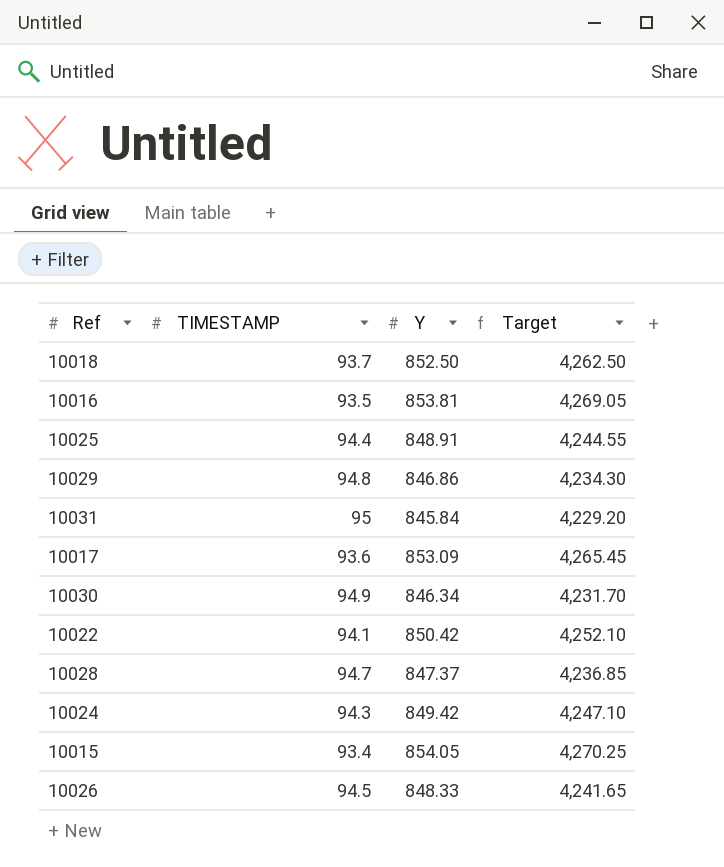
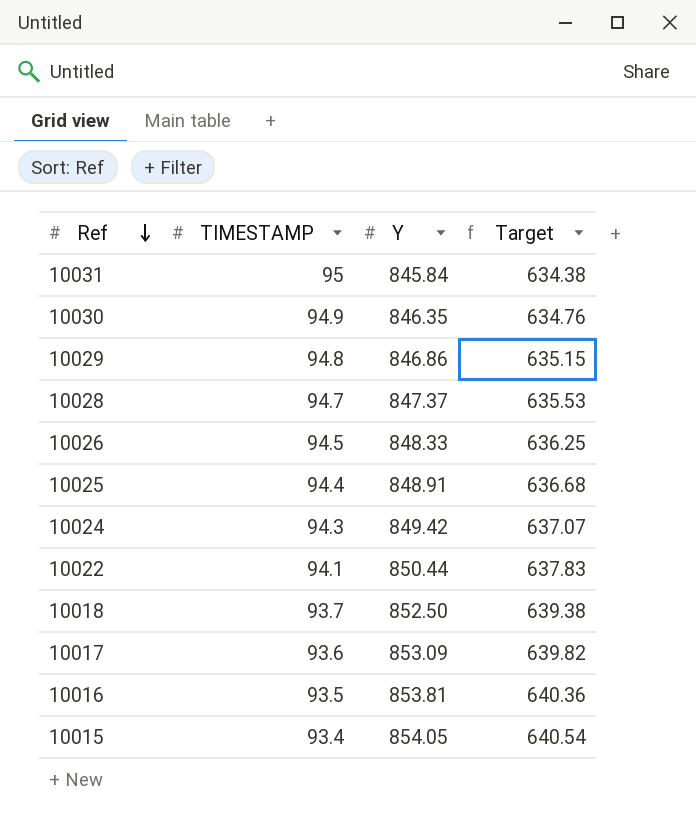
row order: none -> Ref descending
column Target | formula: [Y] * 5 -> [Y] * 0.75
10030 | Y: 846.34 -> 846.35
10022 | Y: 850.42 -> 850.44

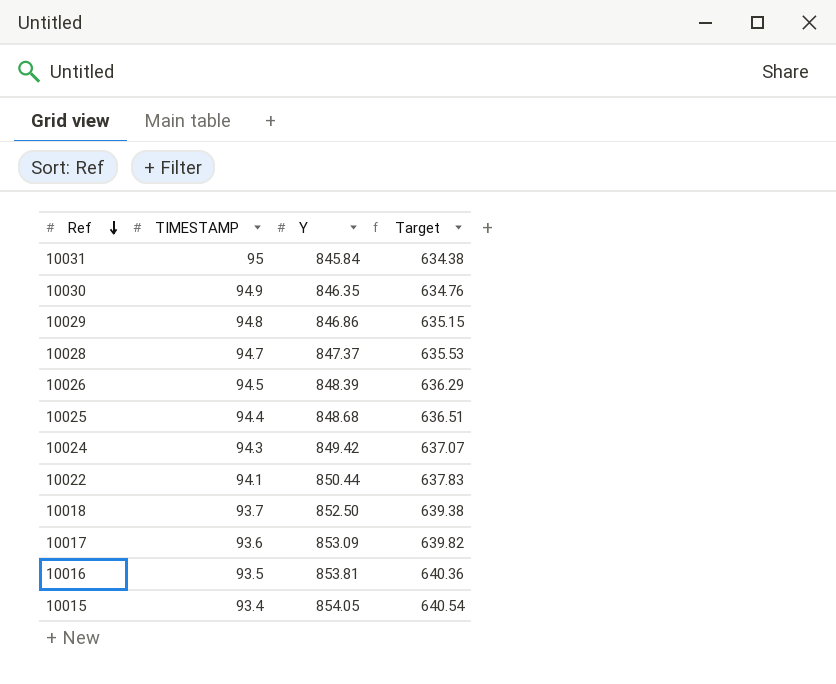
10026 | Y: 848.33 -> 848.39
10026 | Target: 636.25 -> 636.29
10025 | Y: 848.91 -> 848.68
10025 | Target: 636.68 -> 636.51

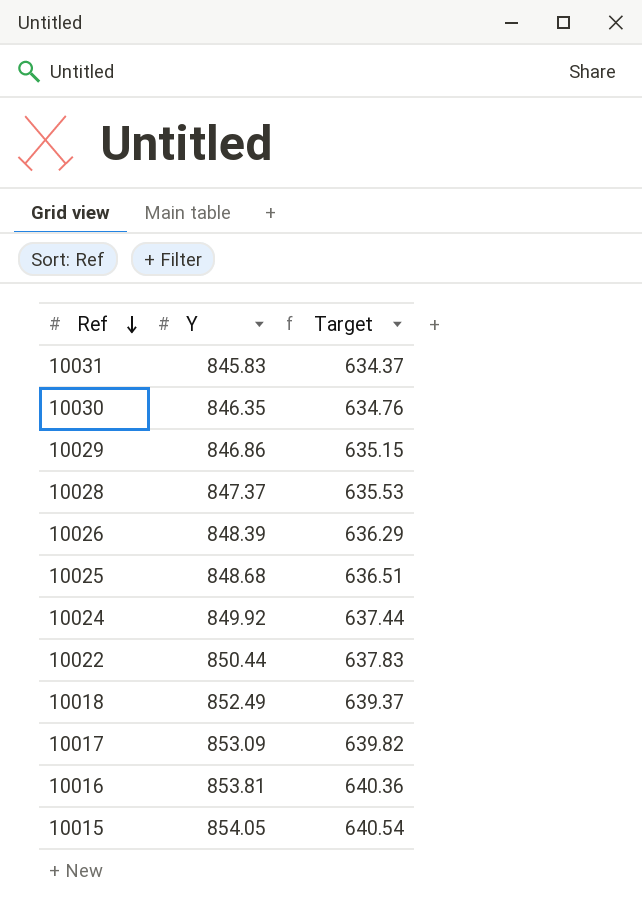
column TIMESTAMP | position: 2 -> none
10031 | Y: 845.84 -> 845.83
10031 | Target: 634.38 -> 634.37
10024 | Y: 849.42 -> 849.92
10024 | Target: 637.07 -> 637.44
10018 | Y: 852.50 -> 852.49
10018 | Target: 639.38 -> 639.37

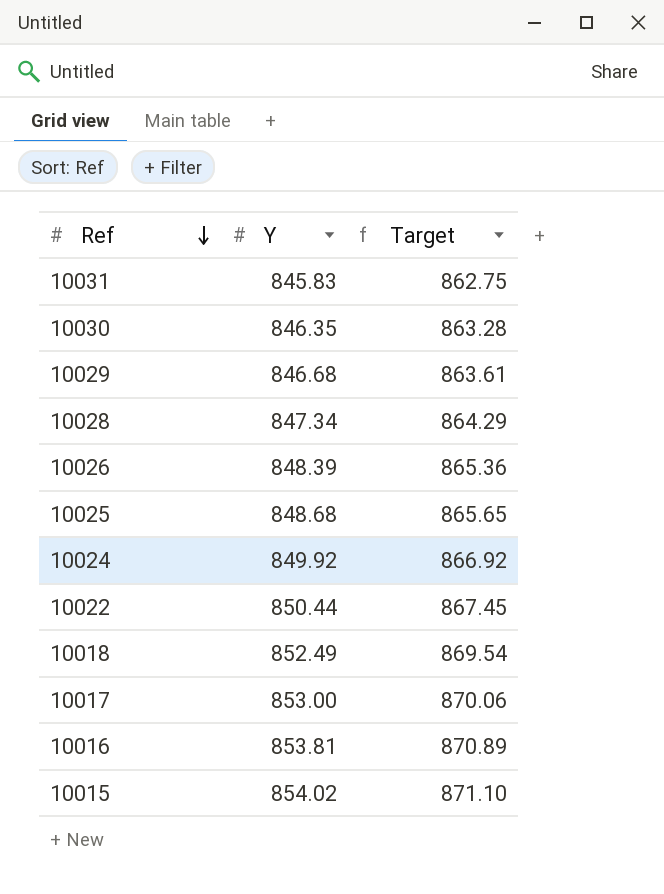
column Target | formula: [Y] * 0.75 -> [Y] * 1.02
10029 | Y: 846.86 -> 846.68
10028 | Y: 847.37 -> 847.34
10017 | Y: 853.09 -> 853.00
10015 | Y: 854.05 -> 854.02

